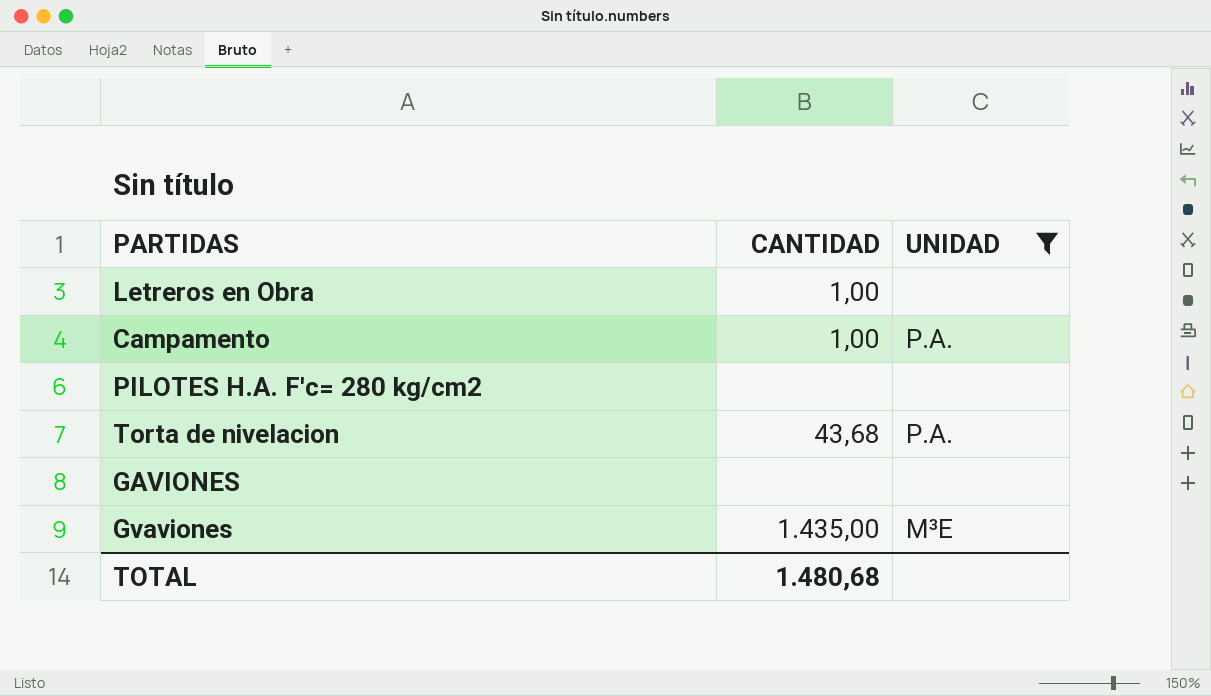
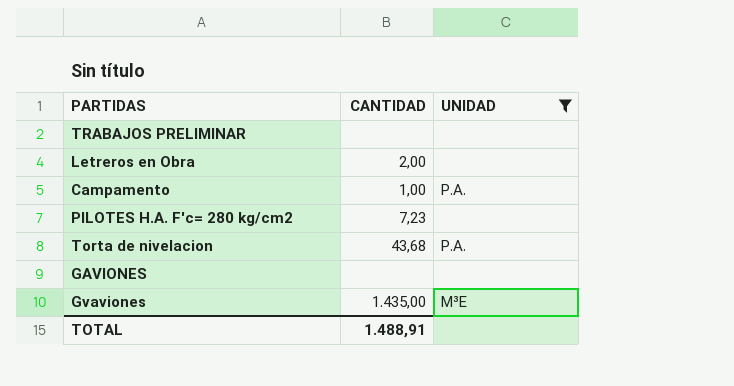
row TRABAJOS PRELIMINAR: none -> none | none
Letreros en Obra | CANTIDAD: 1,00 -> 2,00
PILOTES H.A. F'c= 280 kg/cm2 | CANTIDAD: none -> 7,23
TOTAL | CANTIDAD: 1.480,68 -> 1.488,91

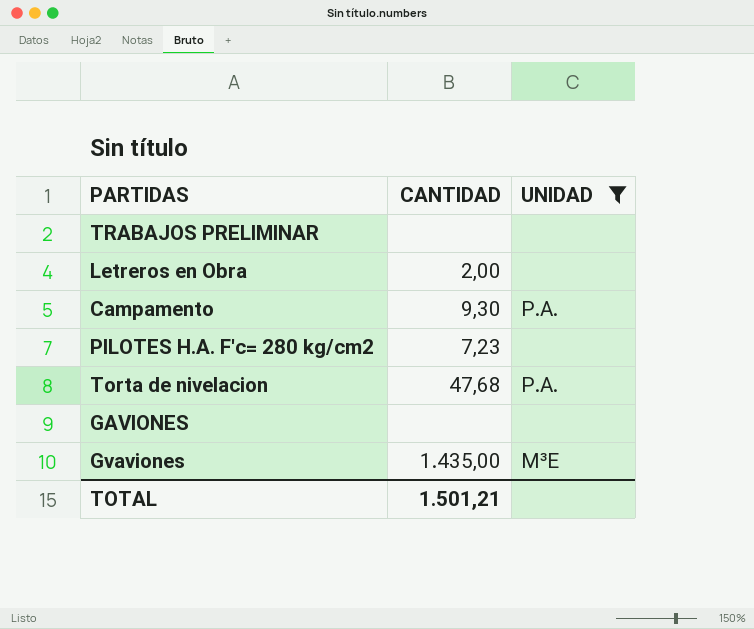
Campamento | CANTIDAD: 1,00 -> 9,30
Torta de nivelacion | CANTIDAD: 43,68 -> 47,68
TOTAL | CANTIDAD: 1.488,91 -> 1.501,21

